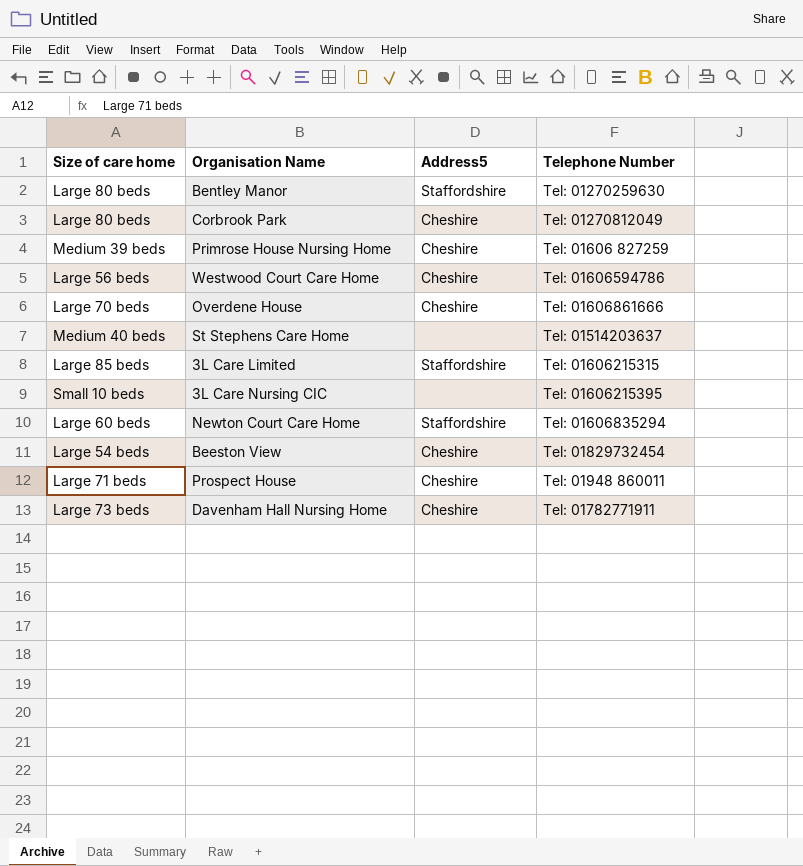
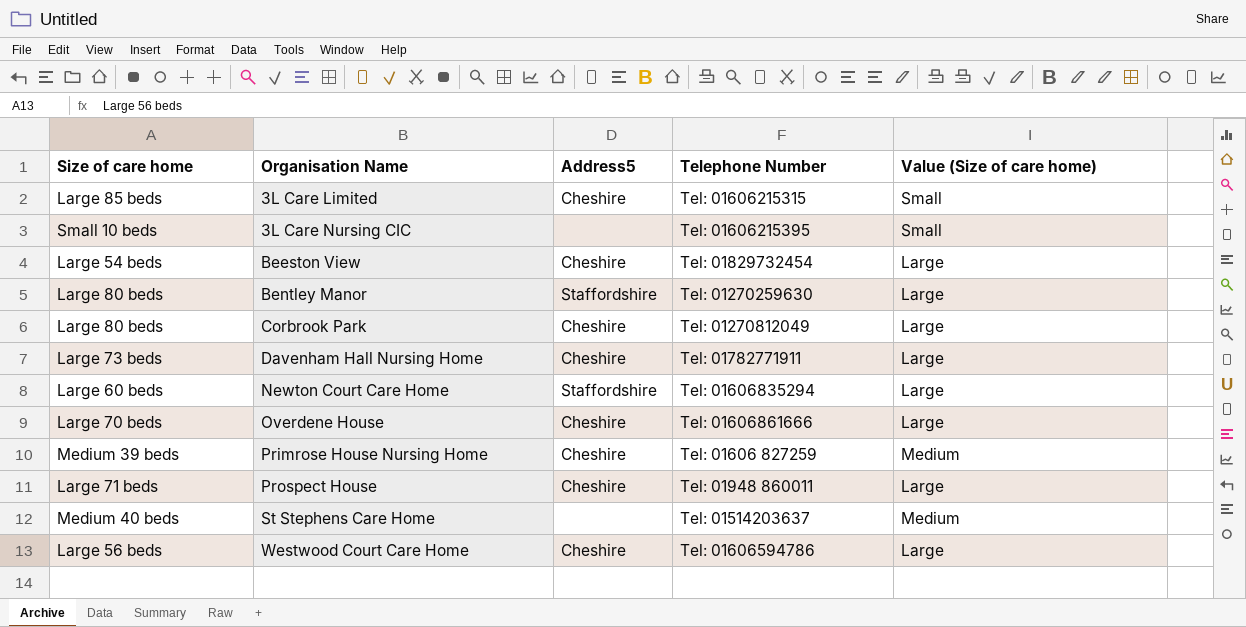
row order: none -> Organisation Name ascending
column Value (Size of care home) | position: none -> 5
3L Care Limited | Address5: Staffordshire -> Cheshire

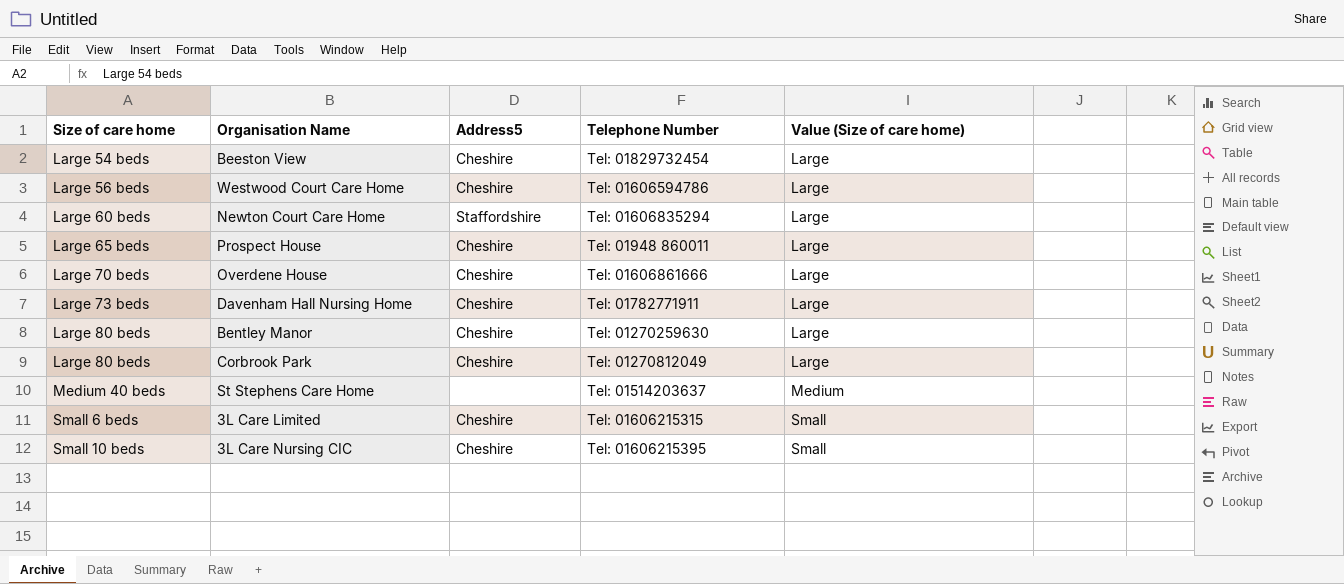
row order: Organisation Name ascending -> Size of care home ascending
row Primrose House Nursing Home: Medium 39 beds | Cheshire | Tel: 01606 827259 | Medium -> none
Prospect House | Size of care home: Large 71 beds -> Large 65 beds
Bentley Manor | Address5: Staffordshire -> Cheshire
3L Care Limited | Size of care home: Large 85 beds -> Small 6 beds
3L Care Nursing CIC | Address5: none -> Cheshire

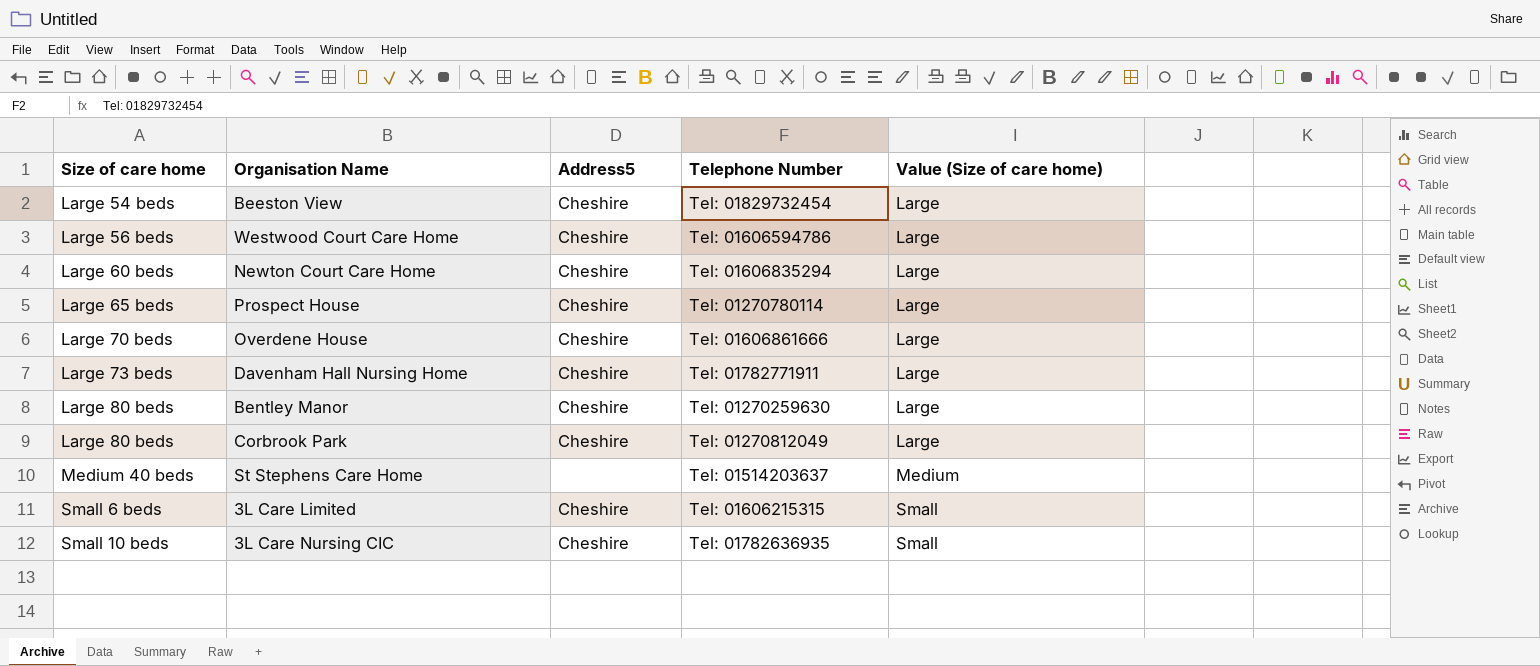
Newton Court Care Home | Address5: Staffordshire -> Cheshire
Prospect House | Telephone Number: Tel: 01948 860011 -> Tel: 01270780114
3L Care Nursing CIC | Telephone Number: Tel: 01606215395 -> Tel: 01782636935

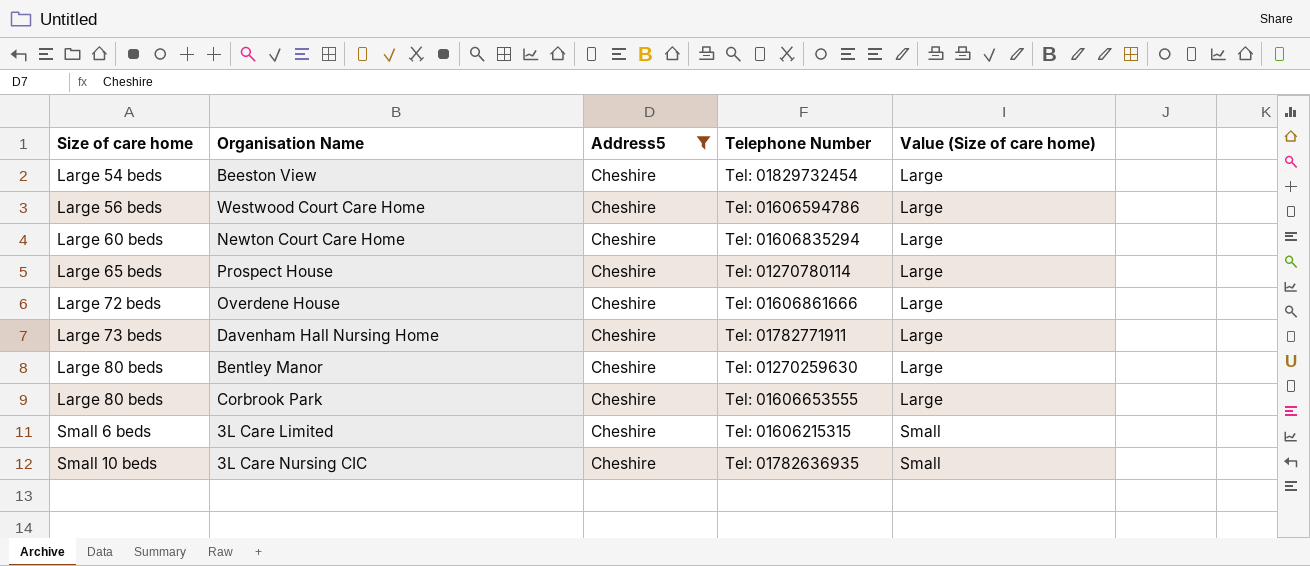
filter: none -> Address5 = Cheshire
Overdene House | Size of care home: Large 70 beds -> Large 72 beds
Corbrook Park | Telephone Number: Tel: 01270812049 -> Tel: 01606653555

